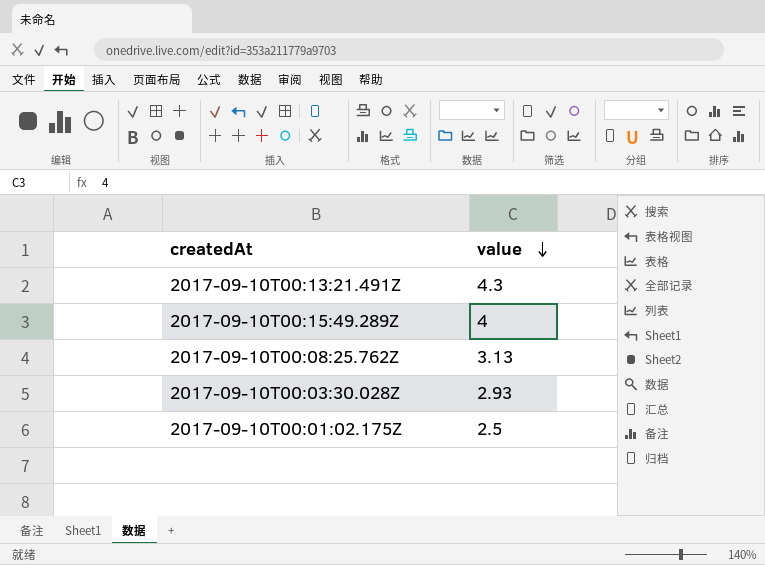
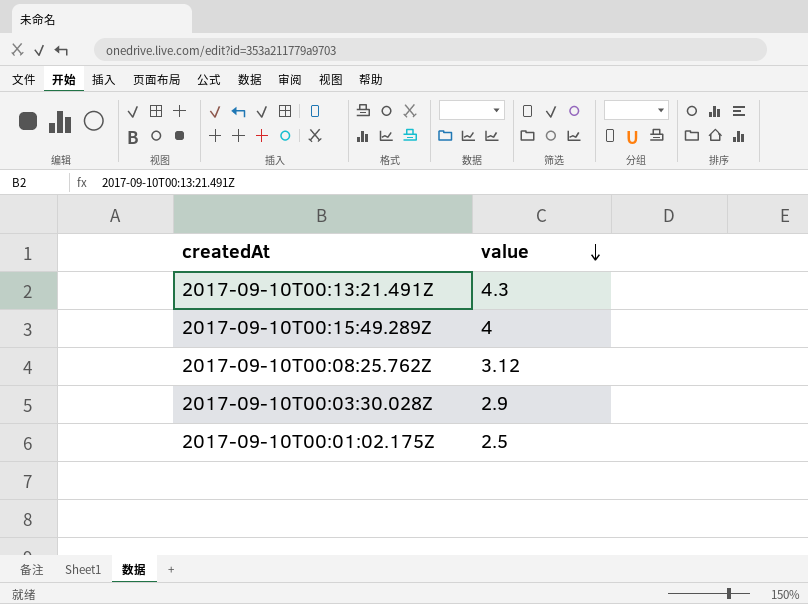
2017-09-10T00:08:25.762Z | value: 3.13 -> 3.12
2017-09-10T00:03:30.028Z | value: 2.93 -> 2.9

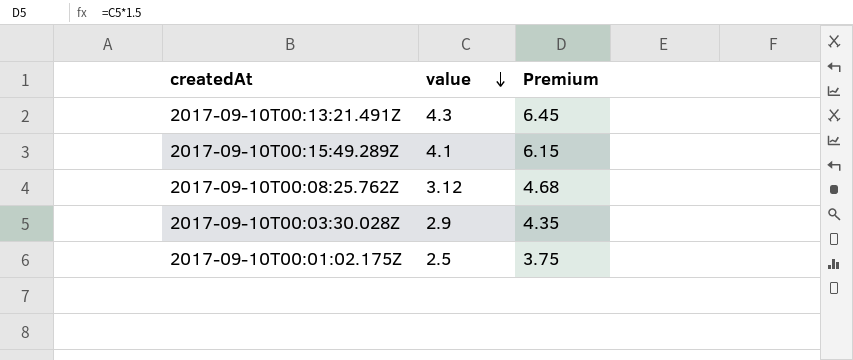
column Premium | formula: none -> [value] * 1.5
2017-09-10T00:15:49.289Z | value: 4 -> 4.1

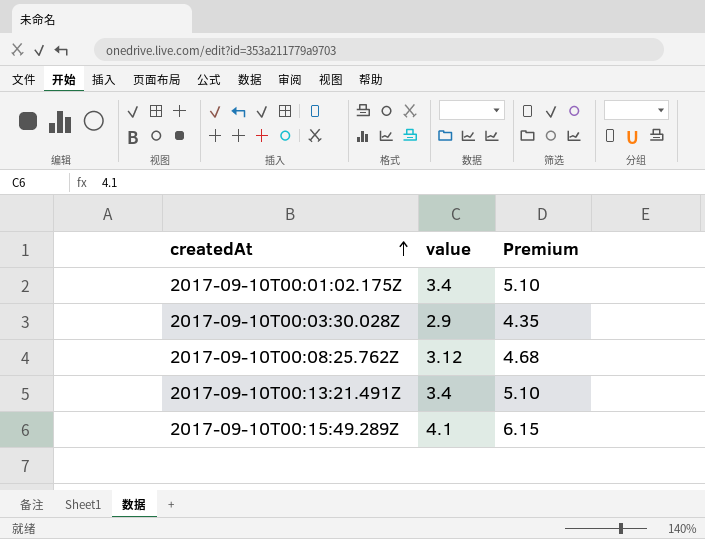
row order: value descending -> createdAt ascending
2017-09-10T00:01:02.175Z | value: 2.5 -> 3.4
2017-09-10T00:01:02.175Z | Premium: 3.75 -> 5.10
2017-09-10T00:13:21.491Z | value: 4.3 -> 3.4
2017-09-10T00:13:21.491Z | Premium: 6.45 -> 5.10

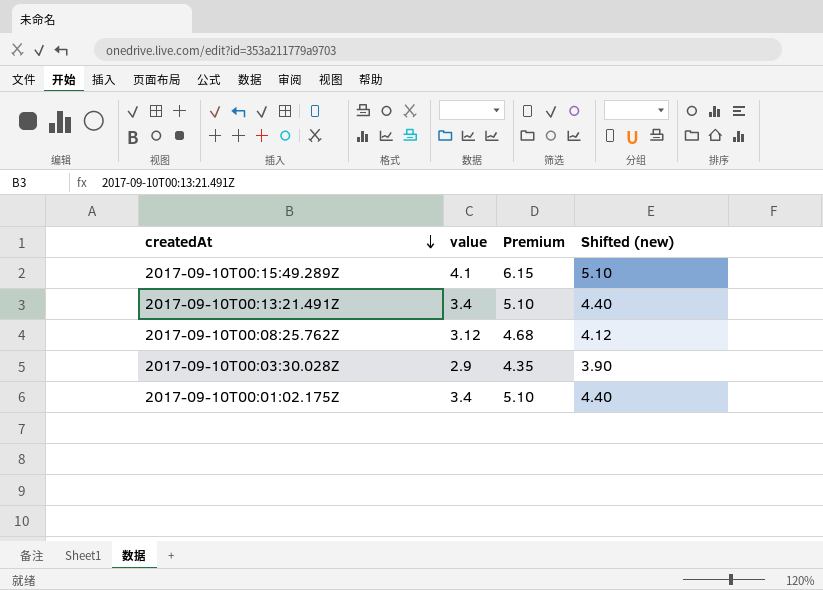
row order: createdAt ascending -> createdAt descending
column Shifted (new) | formula: none -> [value] + 1

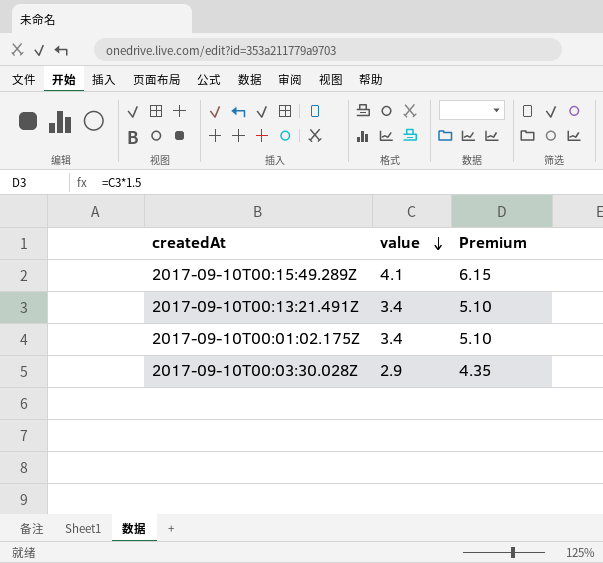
row order: createdAt descending -> value descending
column Shifted (new) | formula: [value] + 1 -> none
row 2017-09-10T00:08:25.762Z: 3.12 | 4.68 | 4.12 -> none

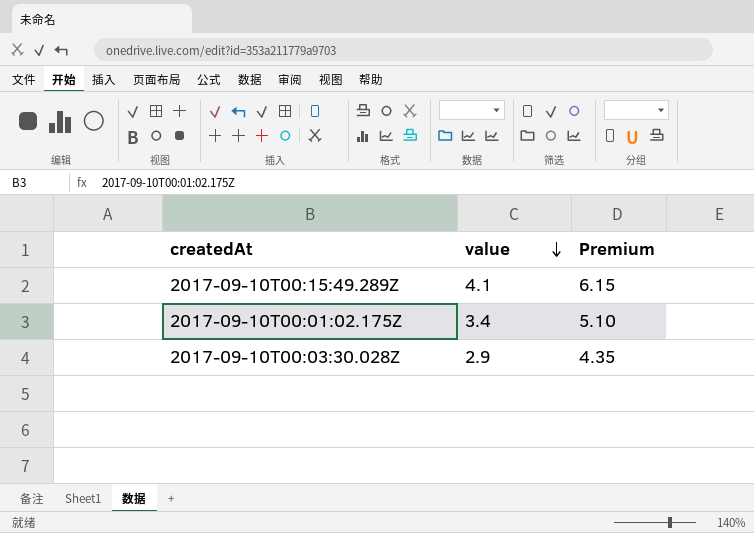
row 2017-09-10T00:13:21.491Z: 3.4 | 5.10 -> none

